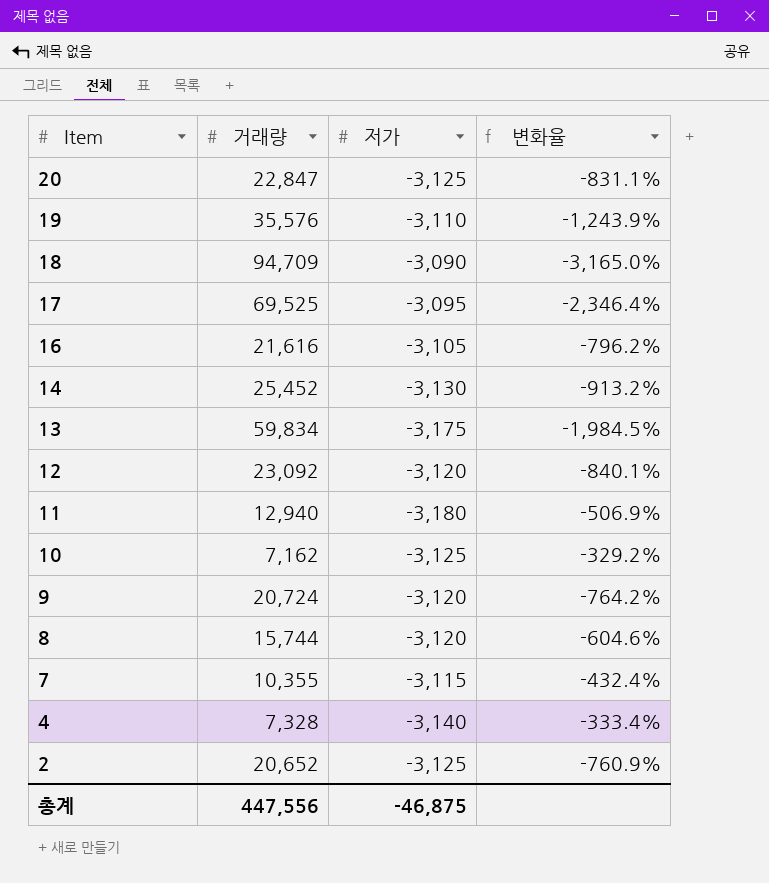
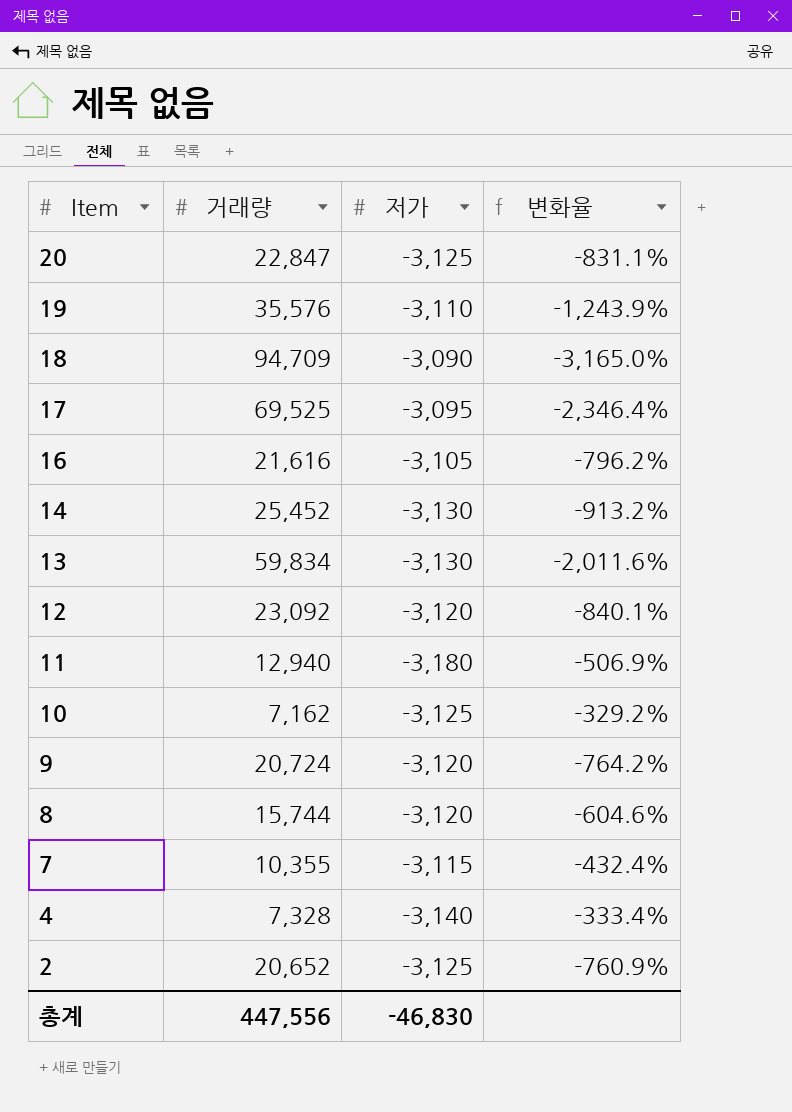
13 | 저가: -3,175 -> -3,130
13 | 변화율: -1,984.5% -> -2,011.6%
총계 | 저가: -46,875 -> -46,830

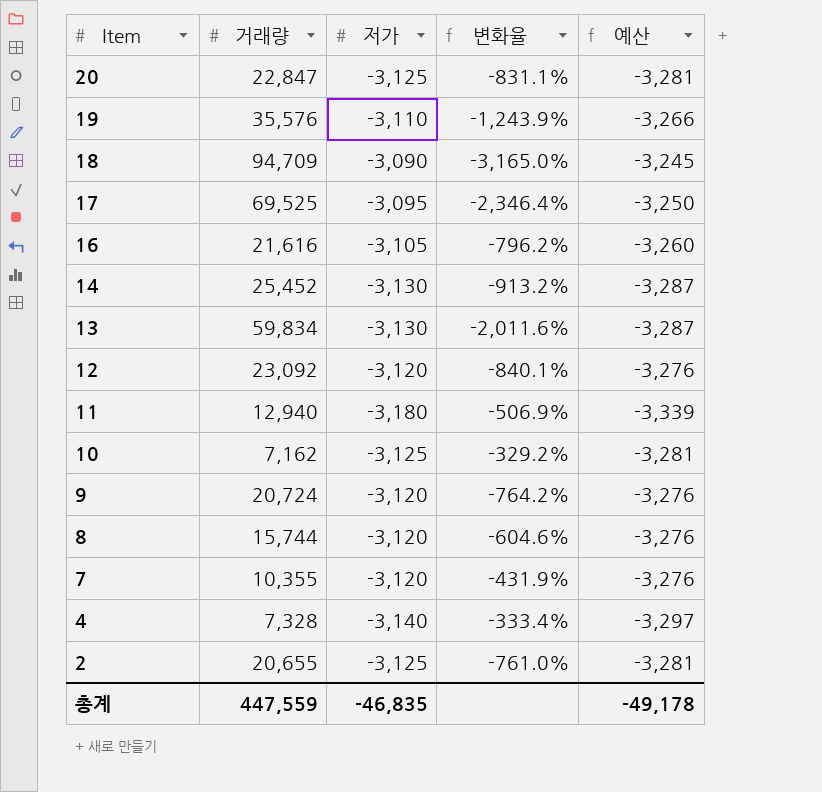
column 예산 | formula: none -> [저가] * 1.05
7 | 저가: -3,115 -> -3,120
7 | 변화율: -432.4% -> -431.9%
2 | 거래량: 20,652 -> 20,655
2 | 변화율: -760.9% -> -761.0%
총계 | 거래량: 447,556 -> 447,559
총계 | 저가: -46,830 -> -46,835

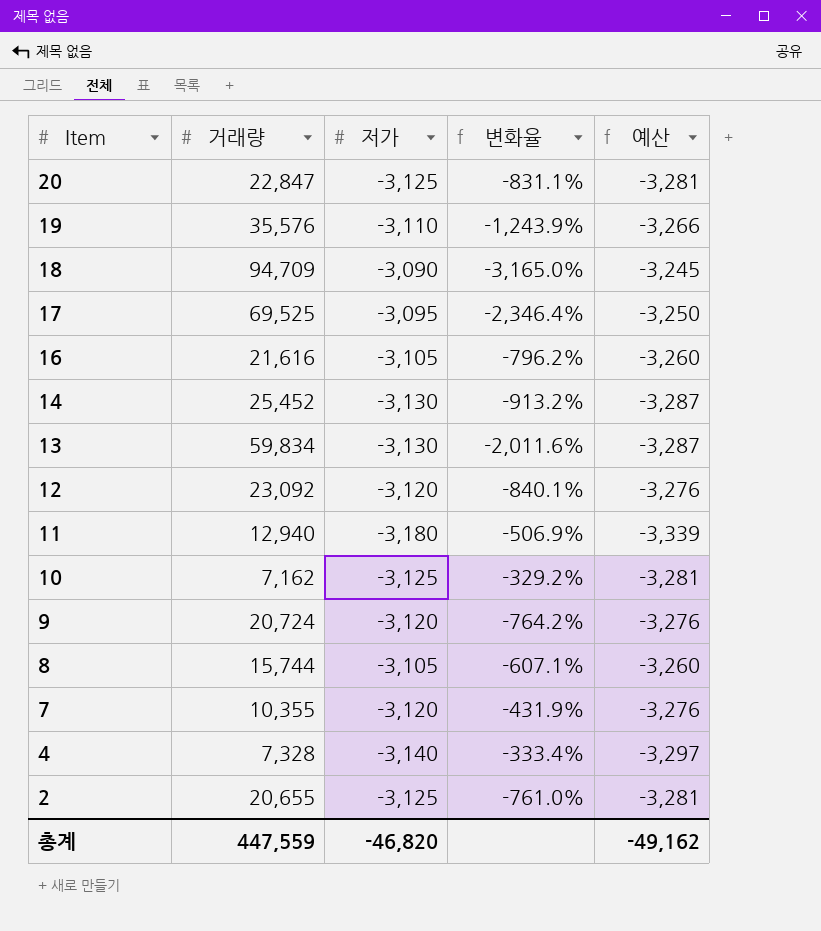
8 | 저가: -3,120 -> -3,105
8 | 변화율: -604.6% -> -607.1%
8 | 예산: -3,276 -> -3,260
총계 | 저가: -46,835 -> -46,820
총계 | 예산: -49,178 -> -49,162

